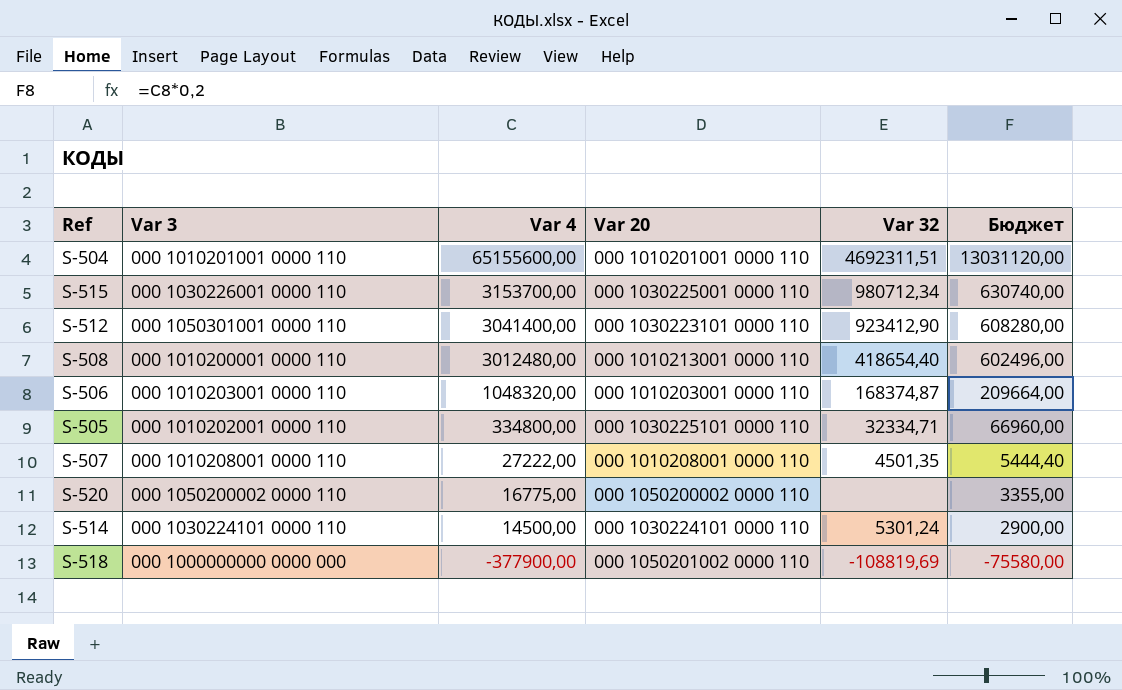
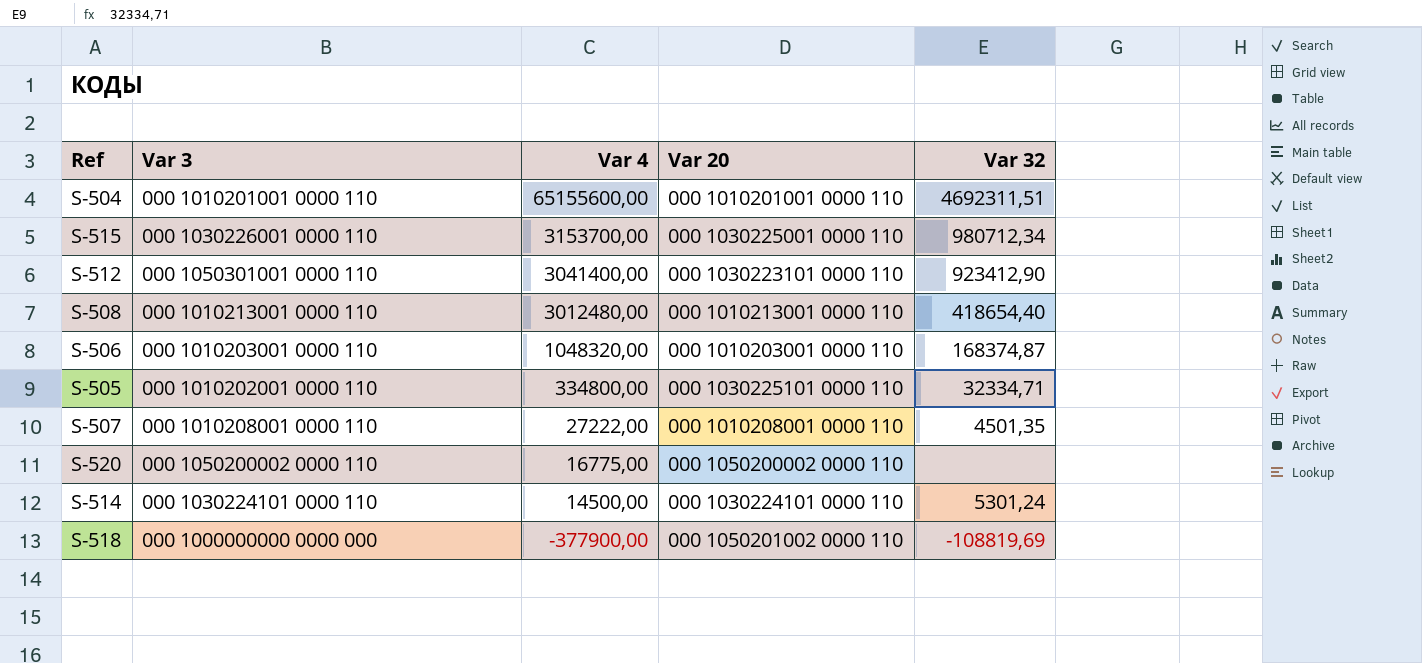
column Бюджет | formula: [Var 4] * 0,2 -> none
S-508 | Var 3: 000 1010200001 0000 110 -> 000 1010213001 0000 110

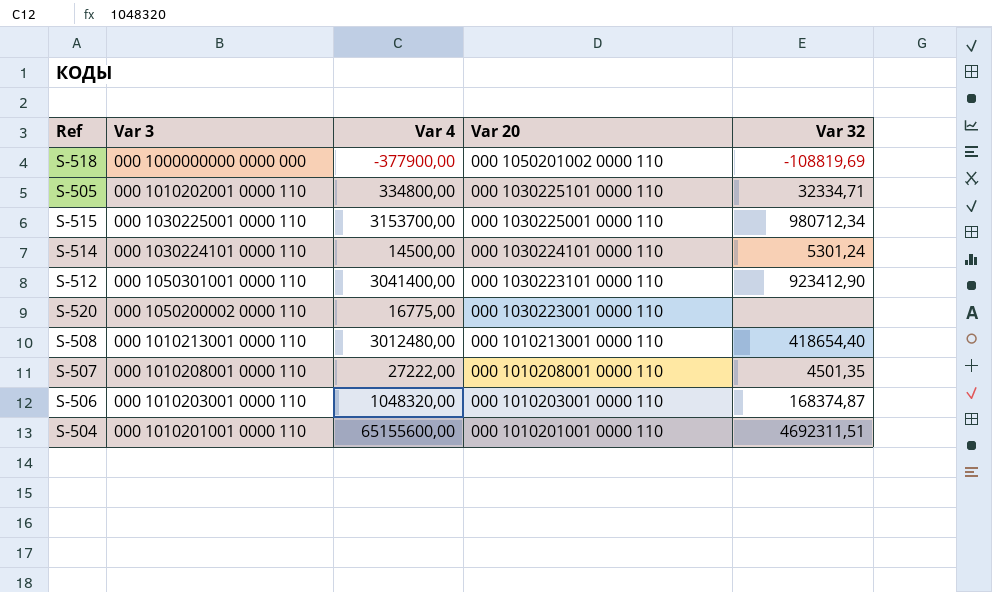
row order: Var 4 descending -> Var 20 descending
S-515 | Var 3: 000 1030226001 0000 110 -> 000 1030225001 0000 110
S-520 | Var 20: 000 1050200002 0000 110 -> 000 1030223001 0000 110

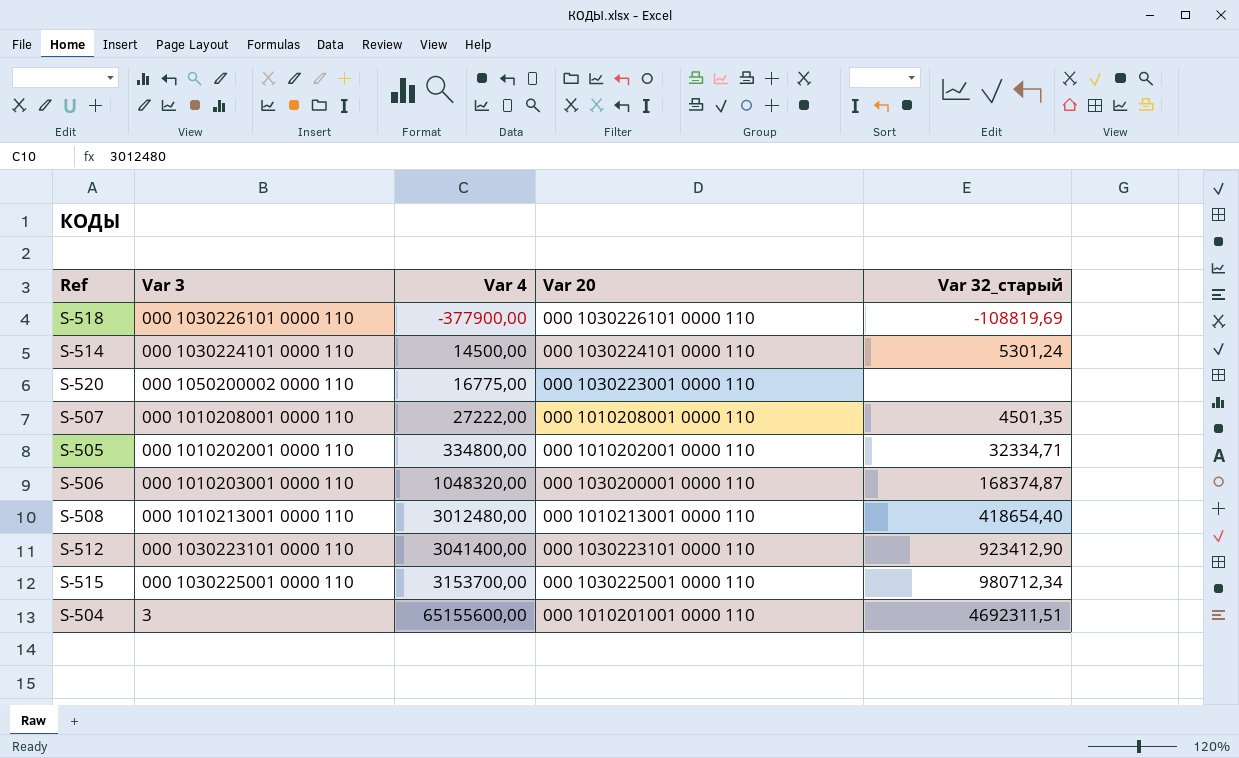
row order: Var 20 descending -> Var 4 ascending
column name: Var 32 -> Var 32_старый
S-518 | Var 3: 000 1000000000 0000 000 -> 000 1030226101 0000 110
S-518 | Var 20: 000 1050201002 0000 110 -> 000 1030226101 0000 110
S-505 | Var 20: 000 1030225101 0000 110 -> 000 1010202001 0000 110
S-506 | Var 20: 000 1010203001 0000 110 -> 000 1030200001 0000 110
S-512 | Var 3: 000 1050301001 0000 110 -> 000 1030223101 0000 110
S-504 | Var 3: 000 1010201001 0000 110 -> 3

